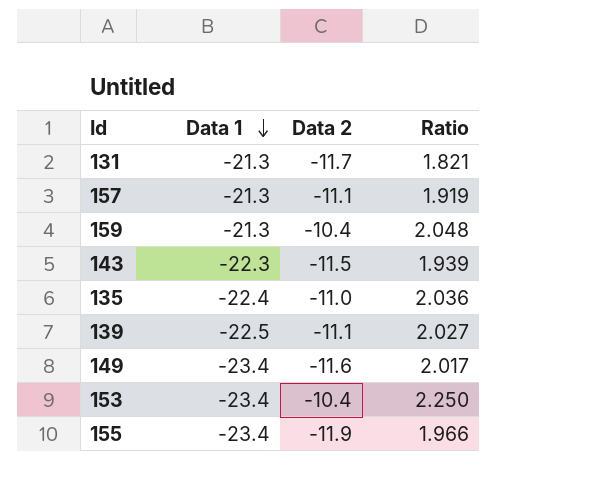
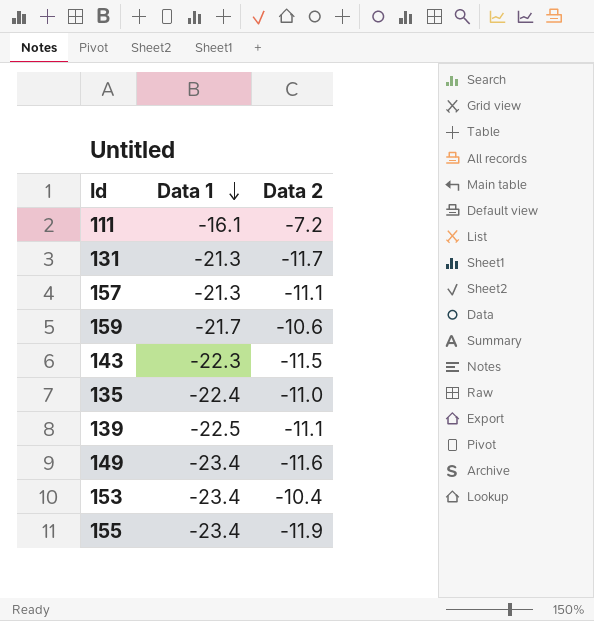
column Ratio | formula: [Data 1] / [Data 2] -> none
row 111: none -> -16.1 | -7.2
159 | Data 1: -21.3 -> -21.7
159 | Data 2: -10.4 -> -10.6

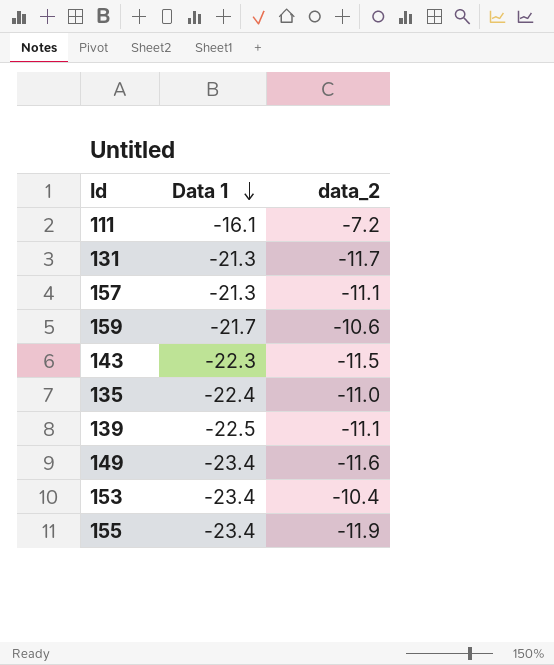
column name: Data 2 -> data_2

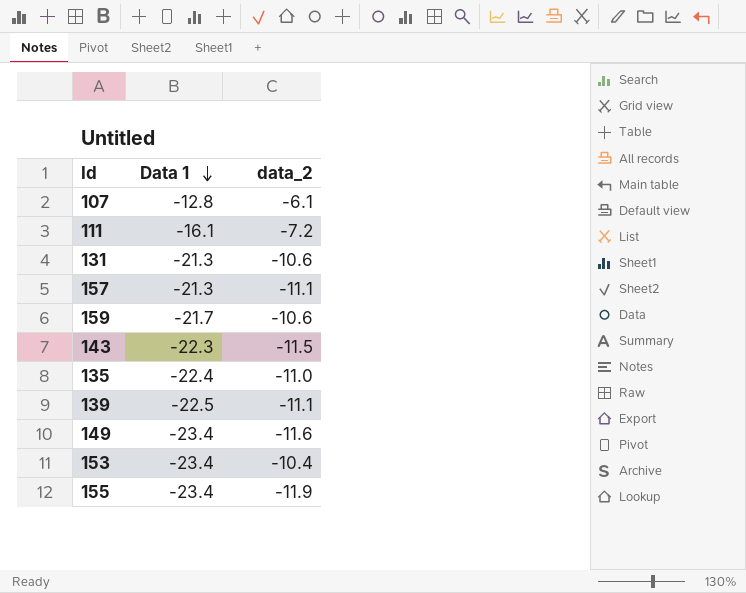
row 107: none -> -12.8 | -6.1
131 | data_2: -11.7 -> -10.6

